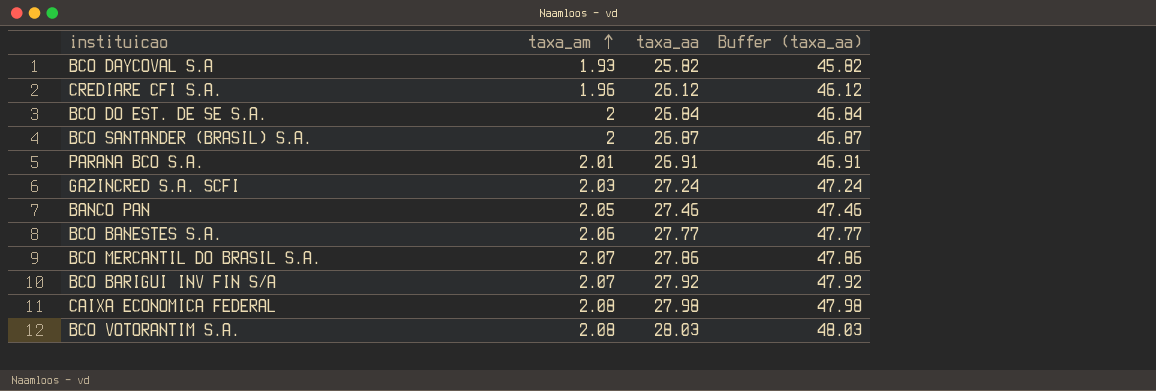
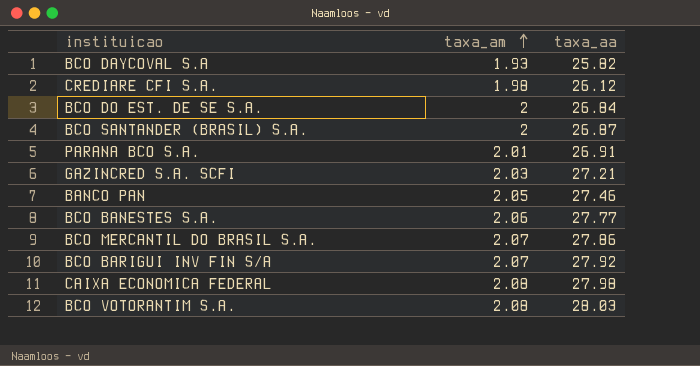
column Buffer (taxa_aa) | formula: [taxa_aa] + 20 -> none
CREDIARE CFI S.A. | taxa_am: 1.96 -> 1.98
GAZINCRED S.A. SCFI | taxa_aa: 27.24 -> 27.21

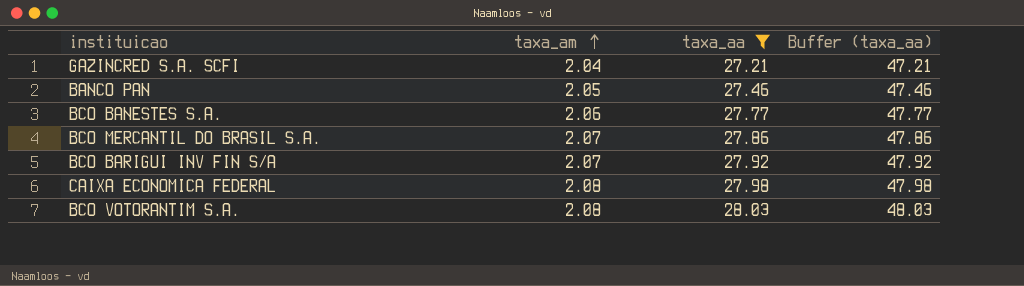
filter: none -> taxa_aa >= 27.21
column Buffer (taxa_aa) | formula: none -> [taxa_aa] + 20
GAZINCRED S.A. SCFI | taxa_am: 2.03 -> 2.04

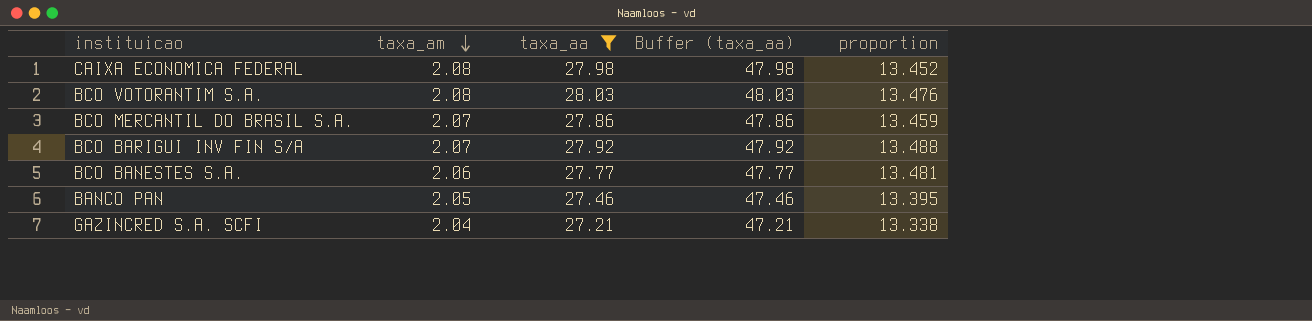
row order: taxa_am ascending -> taxa_am descending
column proportion | formula: none -> [taxa_aa] / [taxa_am]

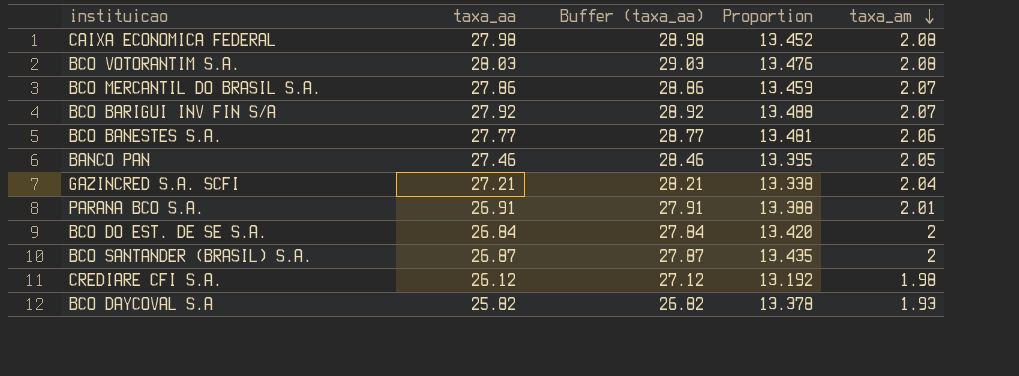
filter: taxa_aa >= 27.21 -> none
column Buffer (taxa_aa) | formula: [taxa_aa] + 20 -> [taxa_aa] + 1
column name: proportion -> Proportion
column taxa_am | position: 2 -> 5

